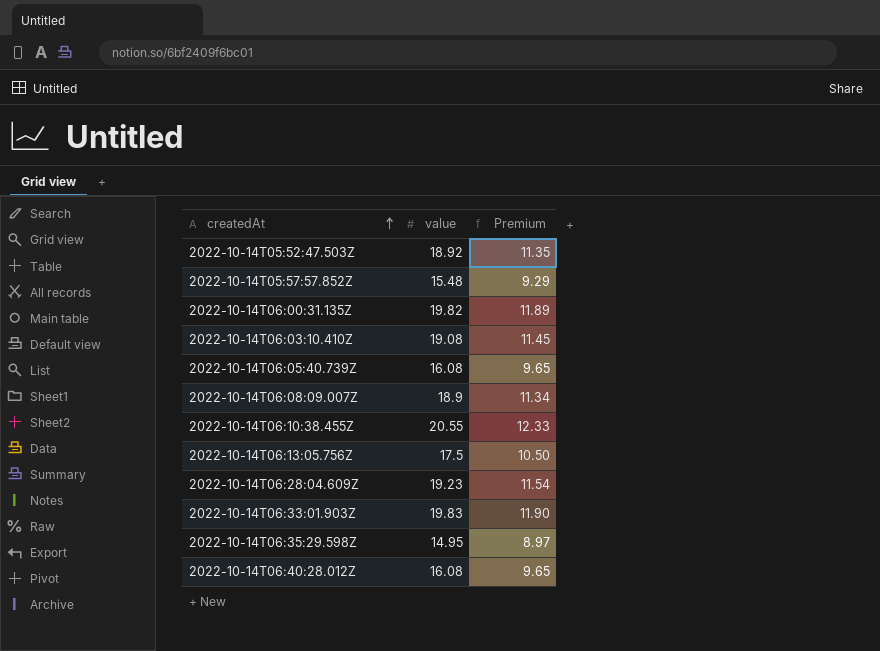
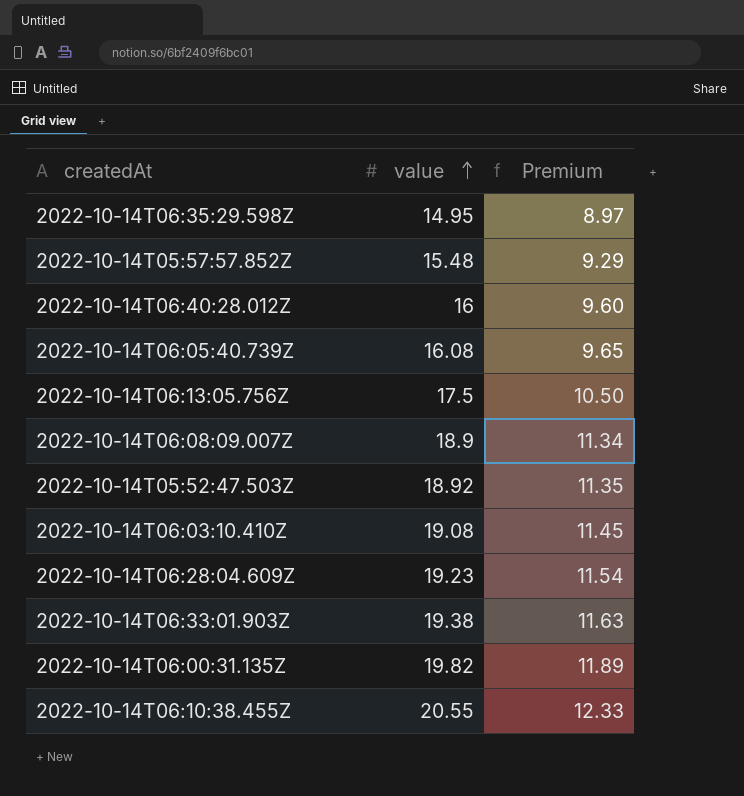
row order: createdAt ascending -> value ascending
2022-10-14T06:40:28.012Z | value: 16.08 -> 16
2022-10-14T06:40:28.012Z | Premium: 9.65 -> 9.60
2022-10-14T06:33:01.903Z | value: 19.83 -> 19.38
2022-10-14T06:33:01.903Z | Premium: 11.90 -> 11.63

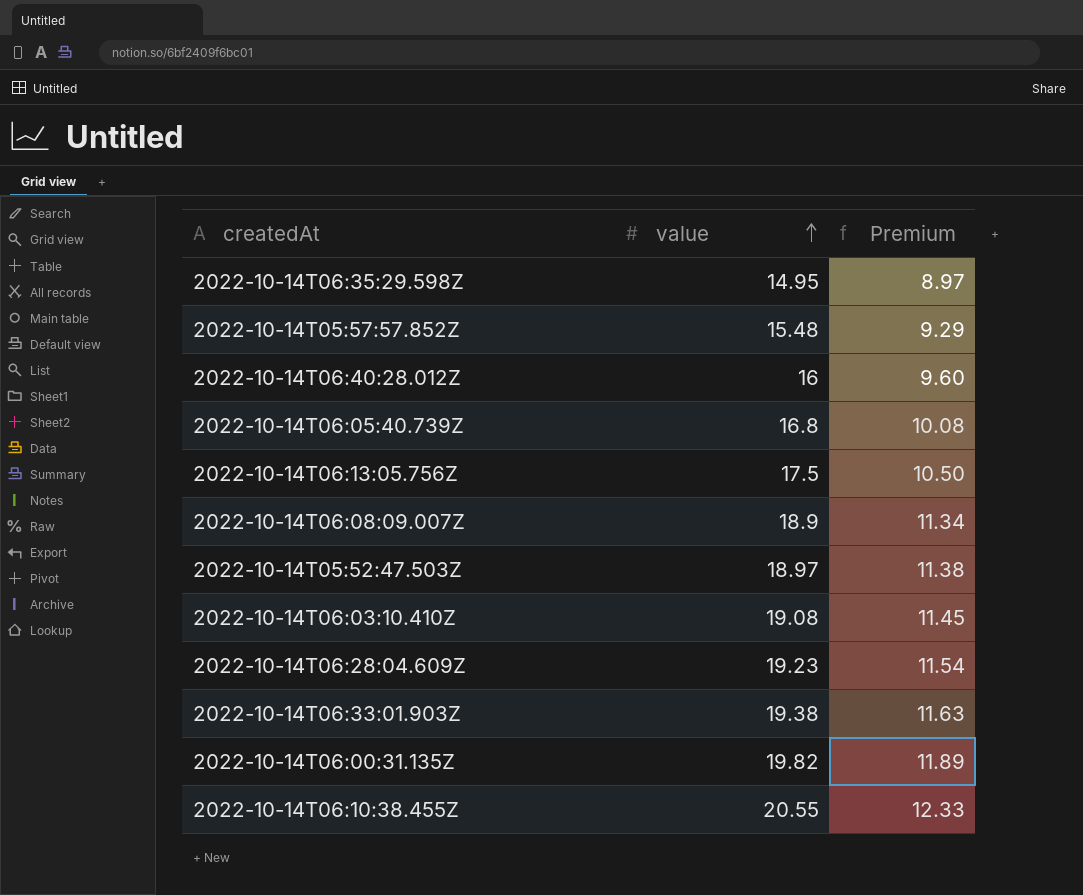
2022-10-14T06:05:40.739Z | value: 16.08 -> 16.8
2022-10-14T06:05:40.739Z | Premium: 9.65 -> 10.08
2022-10-14T05:52:47.503Z | value: 18.92 -> 18.97
2022-10-14T05:52:47.503Z | Premium: 11.35 -> 11.38

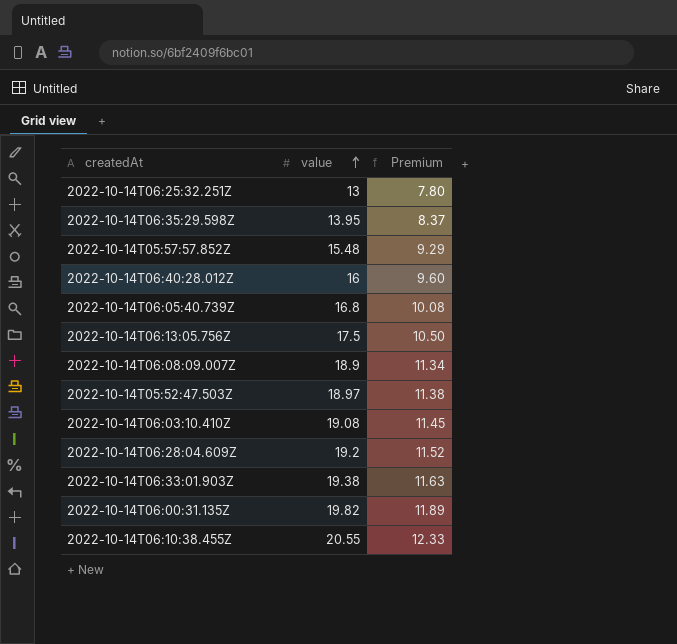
row 2022-10-14T06:25:32.251Z: none -> 13 | 7.80
2022-10-14T06:35:29.598Z | value: 14.95 -> 13.95
2022-10-14T06:35:29.598Z | Premium: 8.97 -> 8.37
2022-10-14T06:28:04.609Z | value: 19.23 -> 19.2
2022-10-14T06:28:04.609Z | Premium: 11.54 -> 11.52

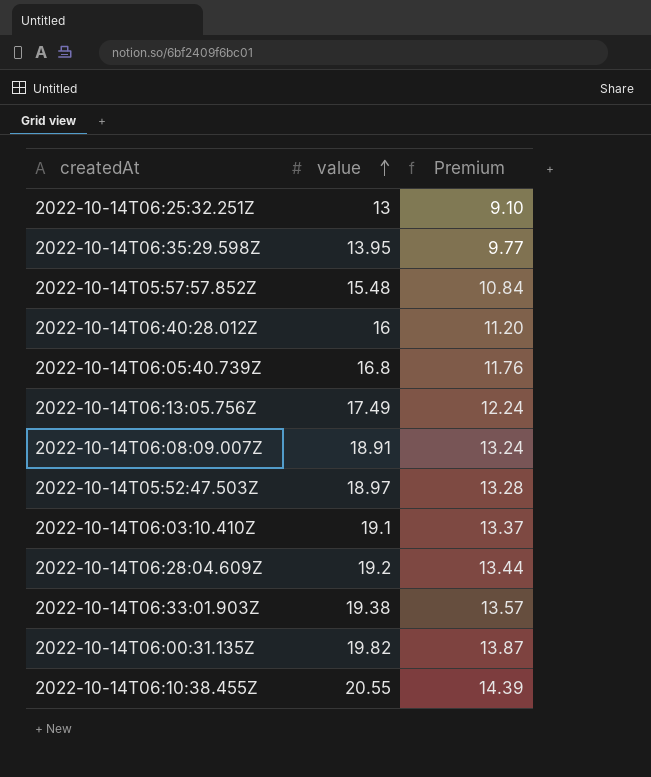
column Premium | formula: [value] * 0.6 -> [value] * 0.7
2022-10-14T06:13:05.756Z | value: 17.5 -> 17.49
2022-10-14T06:08:09.007Z | value: 18.9 -> 18.91
2022-10-14T06:03:10.410Z | value: 19.08 -> 19.1

